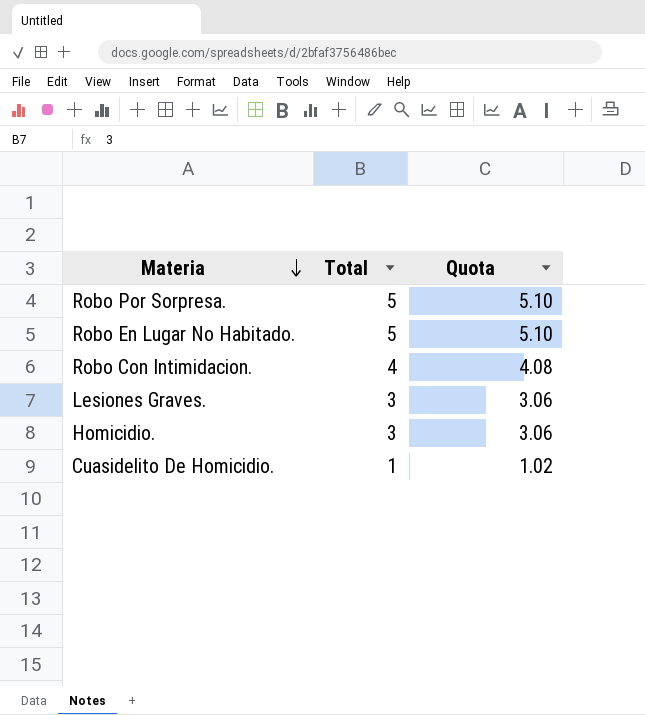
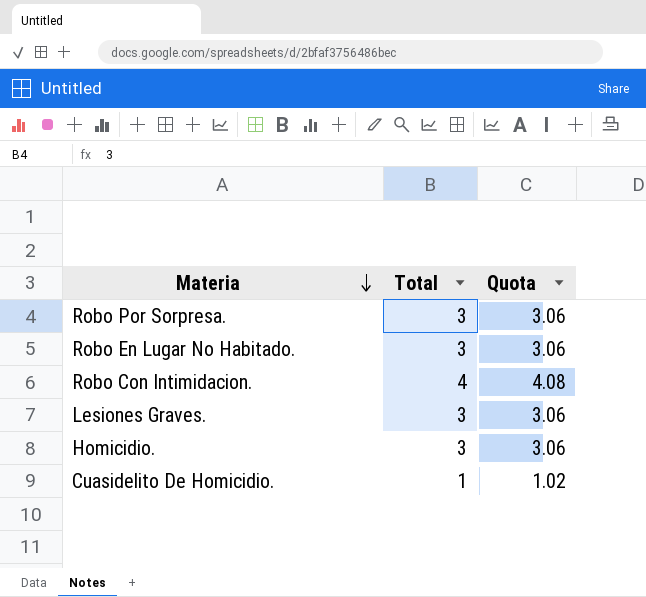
Robo Por Sorpresa. | Total: 5 -> 3
Robo Por Sorpresa. | Quota: 5.10 -> 3.06
Robo En Lugar No Habitado. | Total: 5 -> 3
Robo En Lugar No Habitado. | Quota: 5.10 -> 3.06

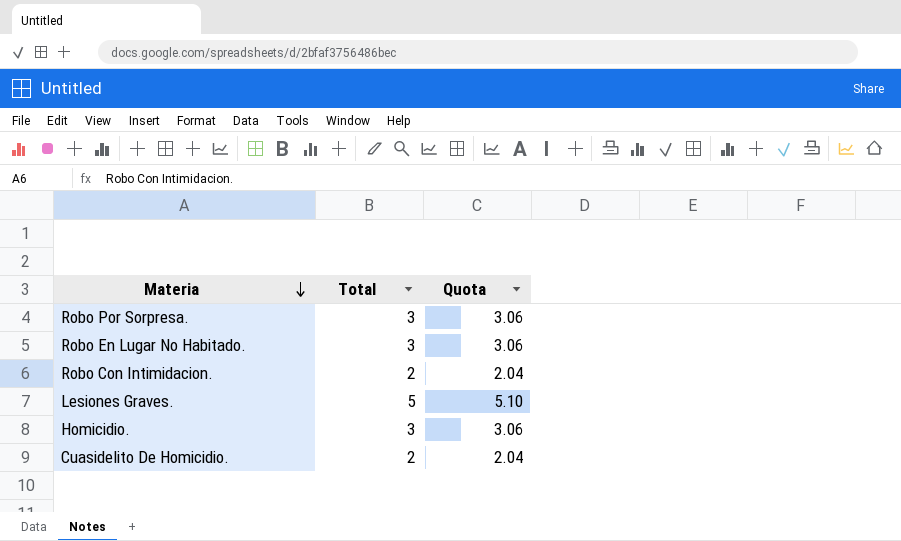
Robo Con Intimidacion. | Total: 4 -> 2
Robo Con Intimidacion. | Quota: 4.08 -> 2.04
Lesiones Graves. | Total: 3 -> 5
Lesiones Graves. | Quota: 3.06 -> 5.10
Cuasidelito De Homicidio. | Total: 1 -> 2
Cuasidelito De Homicidio. | Quota: 1.02 -> 2.04

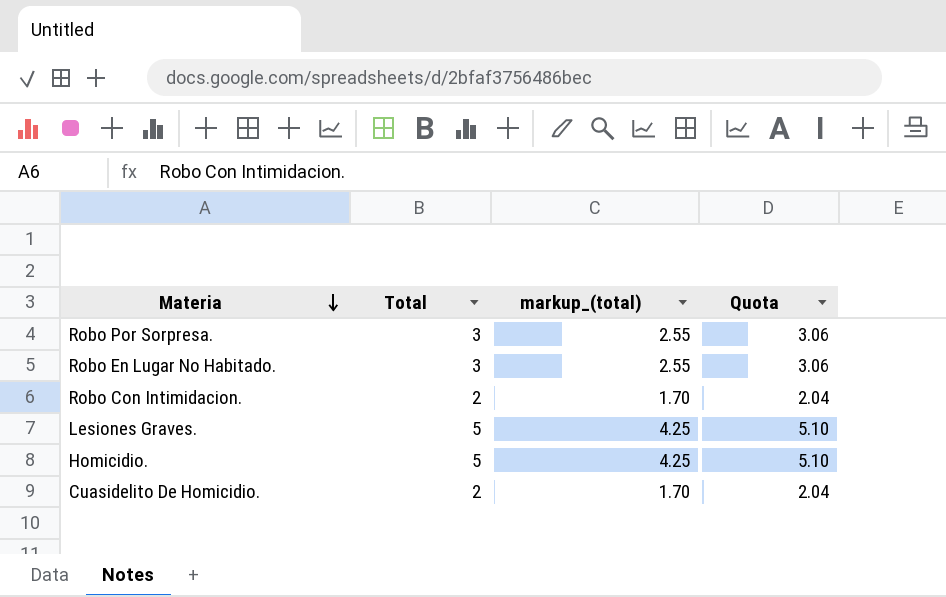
column markup_(total) | formula: none -> [Total] * 0.85
Homicidio. | Total: 3 -> 5
Homicidio. | Quota: 3.06 -> 5.10

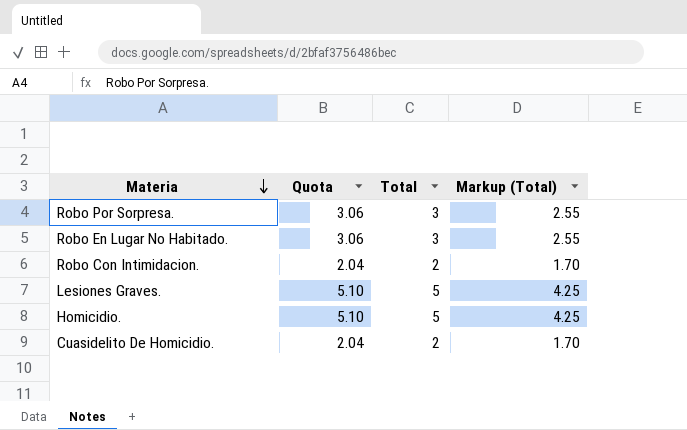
column Quota | position: 4 -> 2
column name: markup_(total) -> Markup (Total)

